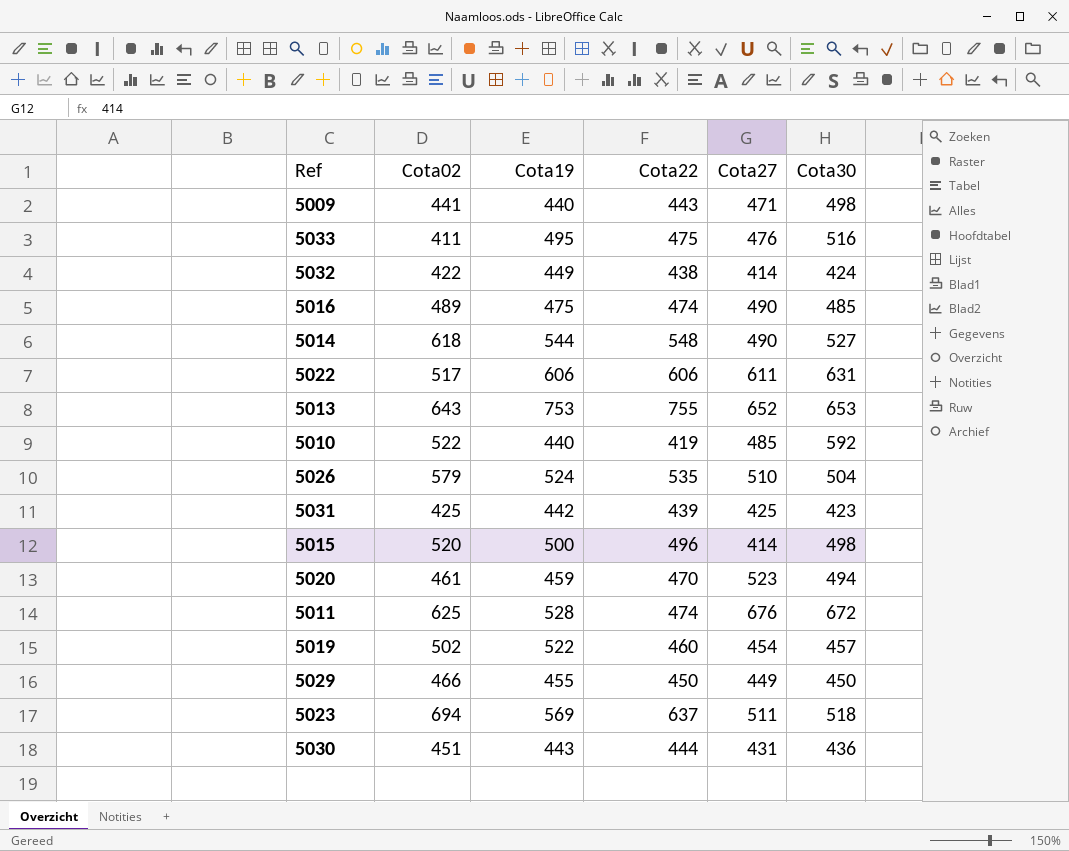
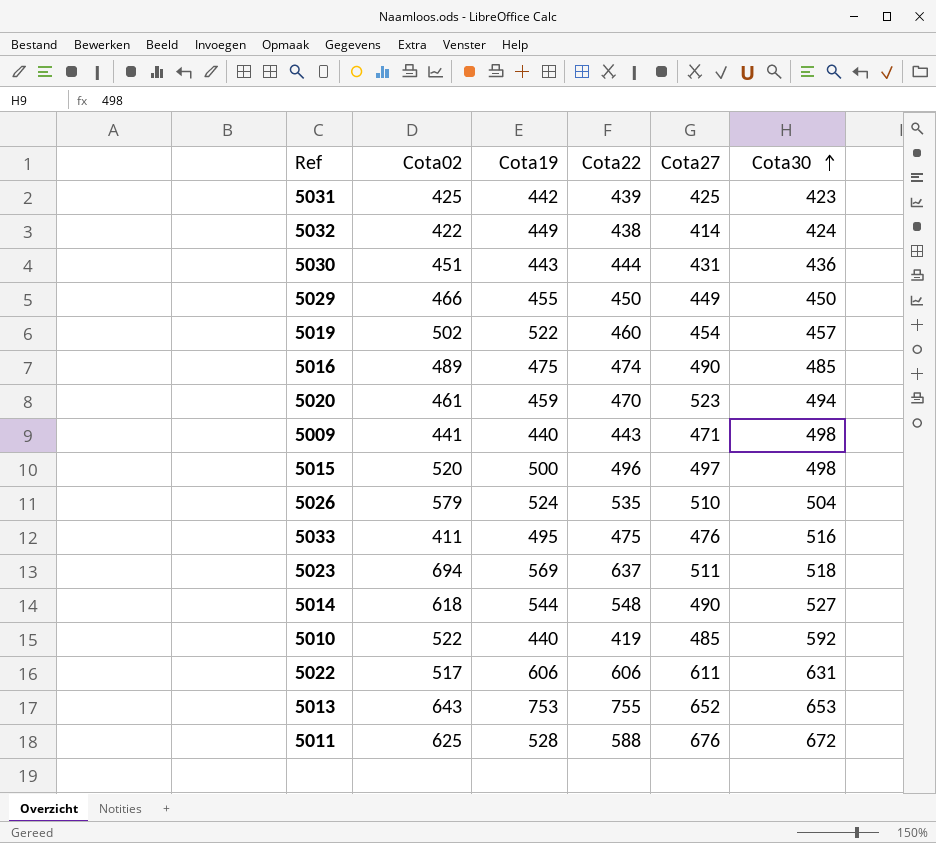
row order: none -> Cota30 ascending
5015 | Cota27: 414 -> 497
5011 | Cota22: 474 -> 588

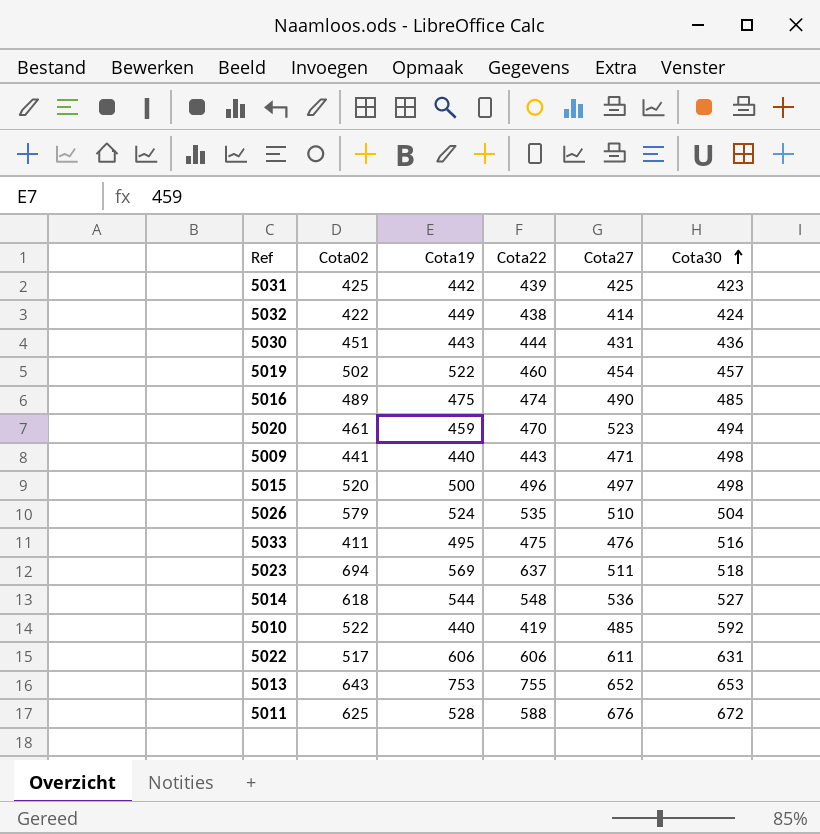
row 5029: 466 | 455 | 450 | 449 | 450 -> none
5014 | Cota27: 490 -> 536

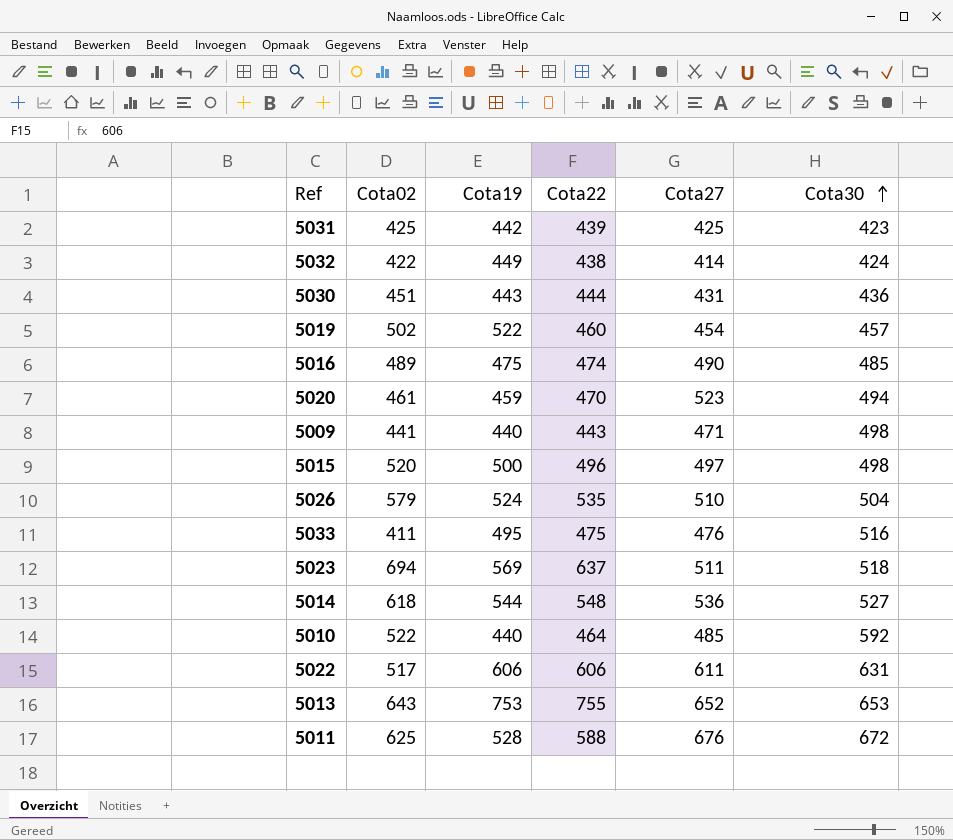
5010 | Cota22: 419 -> 464

